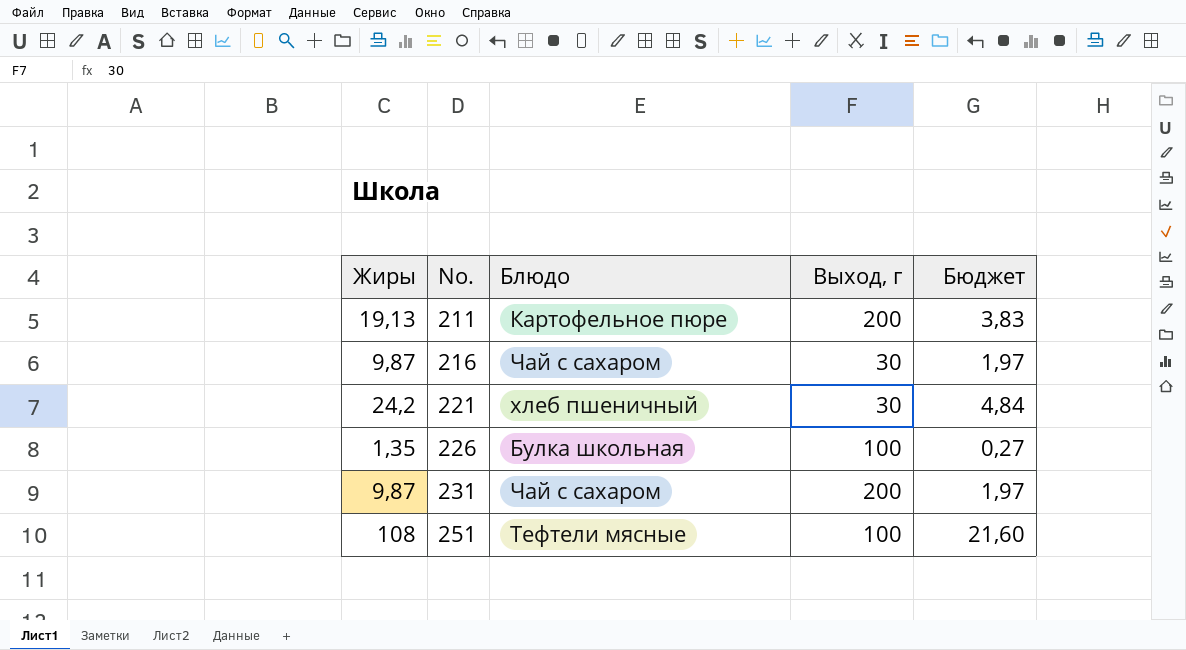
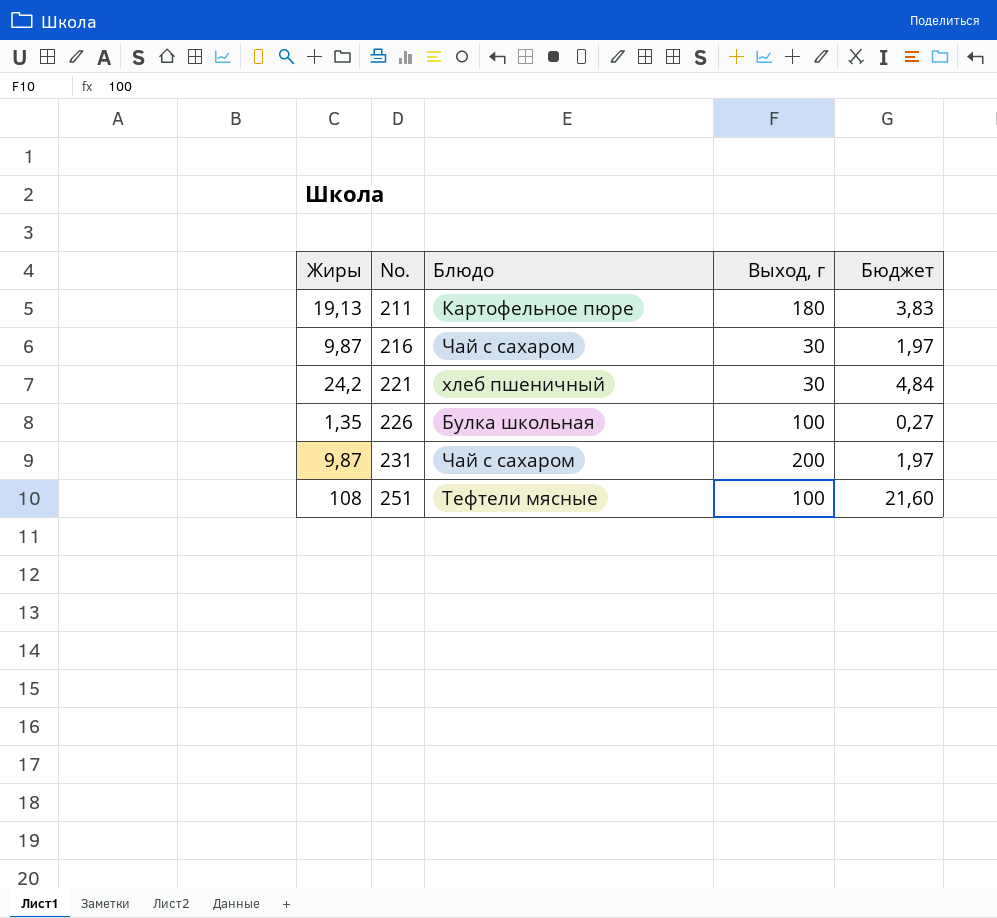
211 | Выход, г: 200 -> 180

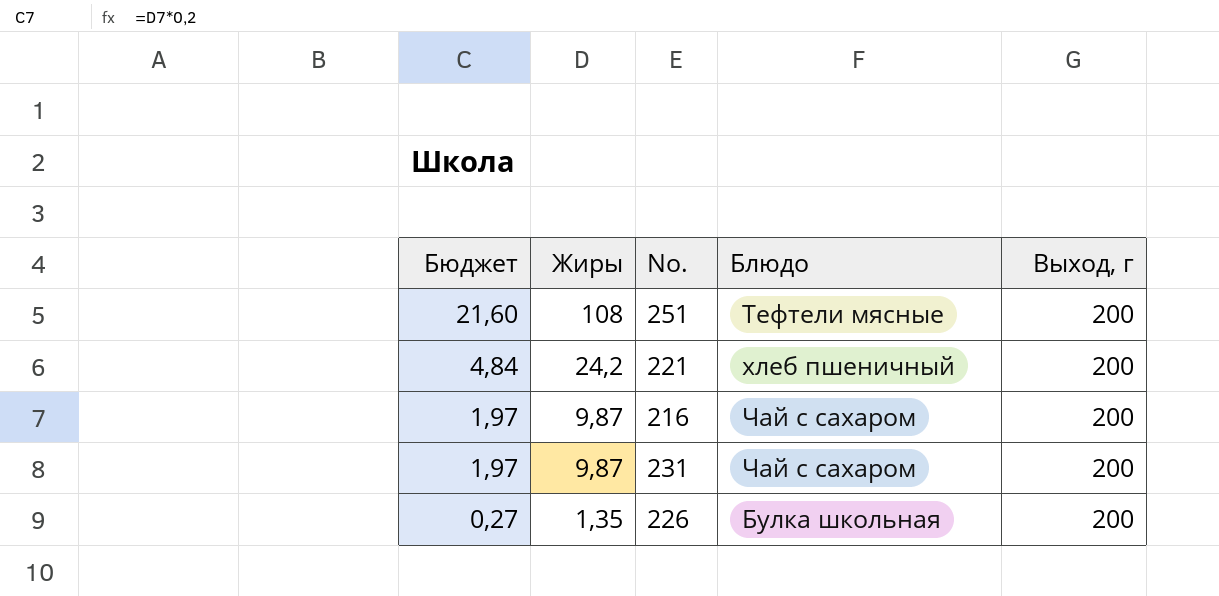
row order: No. ascending -> Бюджет descending
column Бюджет | position: 5 -> 1
row 211: 19,13 | Картофельное пюре | 180 | 3,83 -> none
251 | Выход, г: 100 -> 200
221 | Выход, г: 30 -> 200
216 | Выход, г: 30 -> 200
226 | Выход, г: 100 -> 200

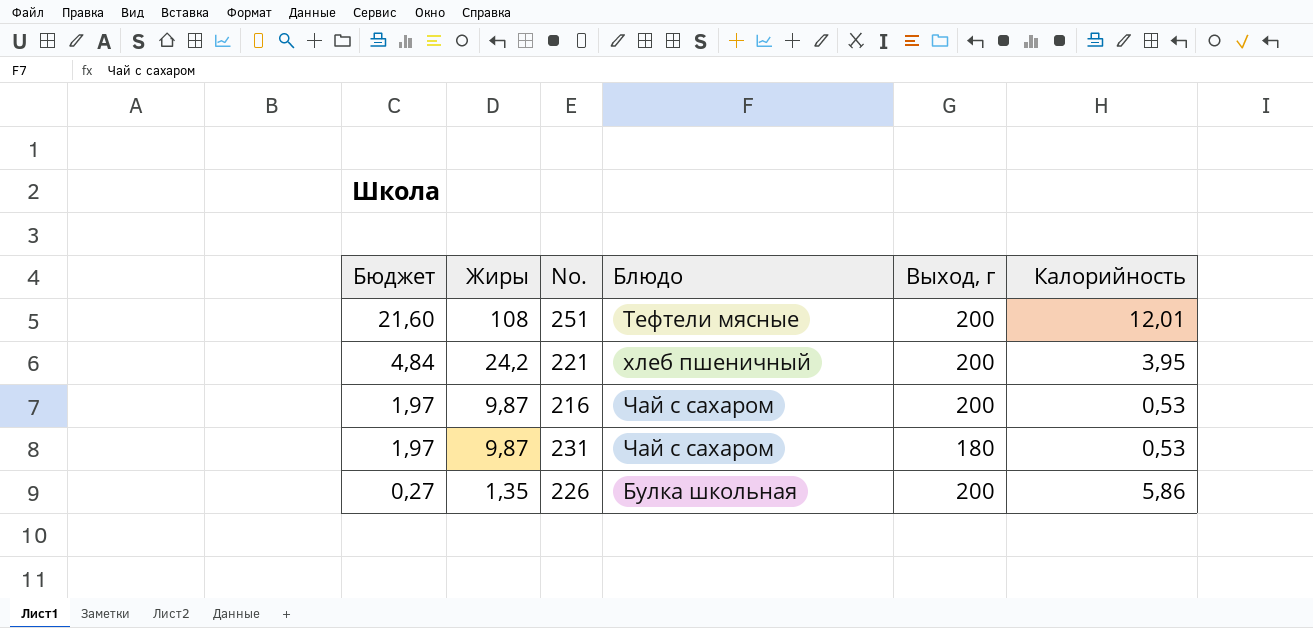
column Калорийность | position: none -> 6
231 | Выход, г: 200 -> 180

